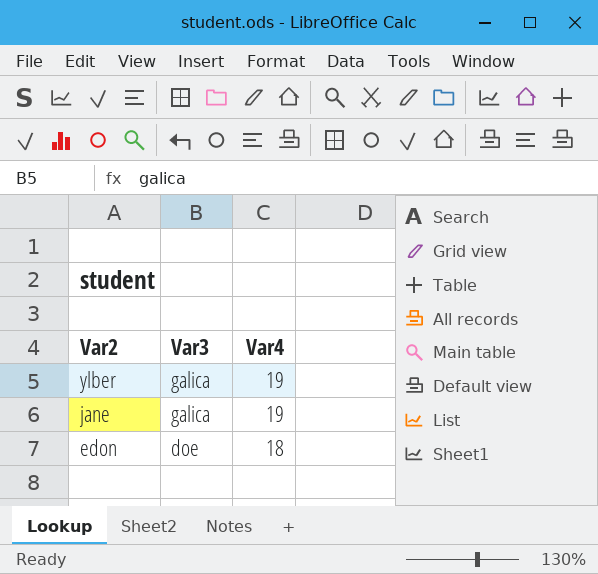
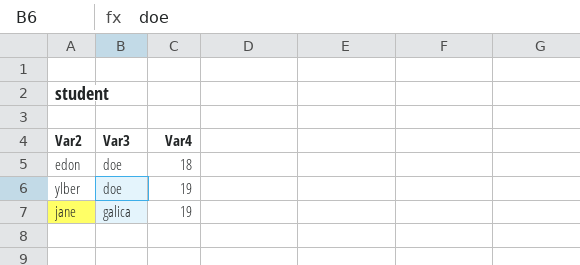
row order: Var2 descending -> Var3 ascending
ylber | Var3: galica -> doe

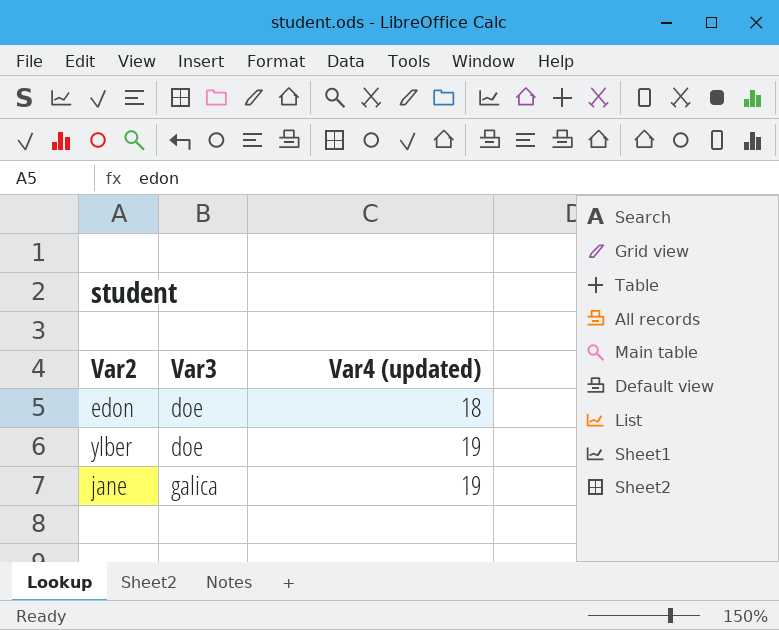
column name: Var4 -> Var4 (updated)

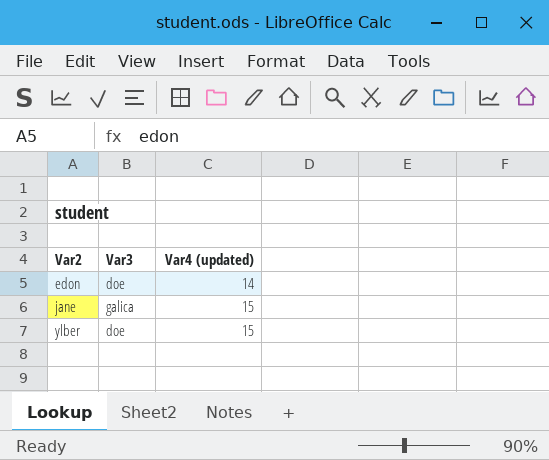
row order: Var3 ascending -> Var2 ascending
edon | Var4 (updated): 18 -> 14
jane | Var4 (updated): 19 -> 15
ylber | Var4 (updated): 19 -> 15

